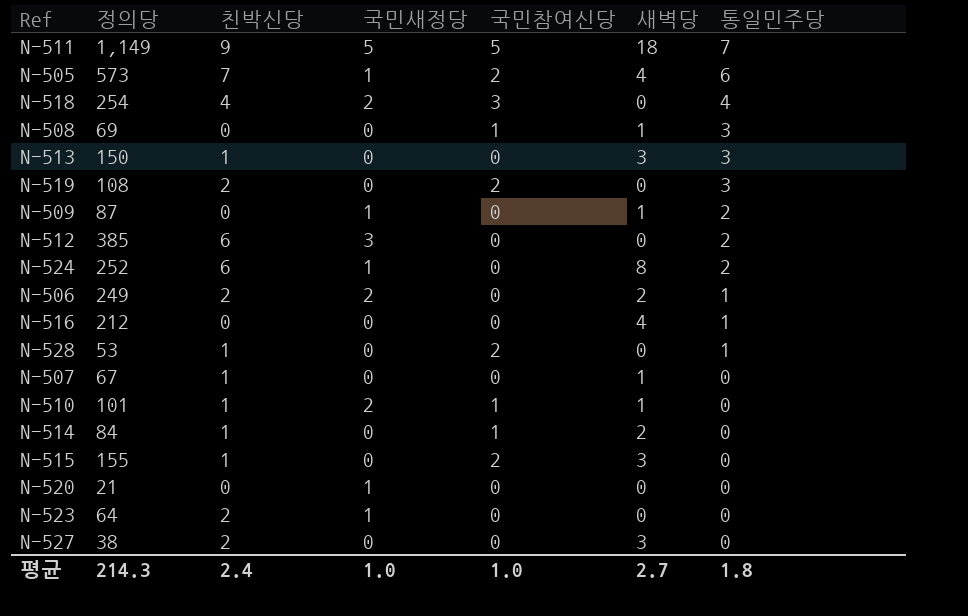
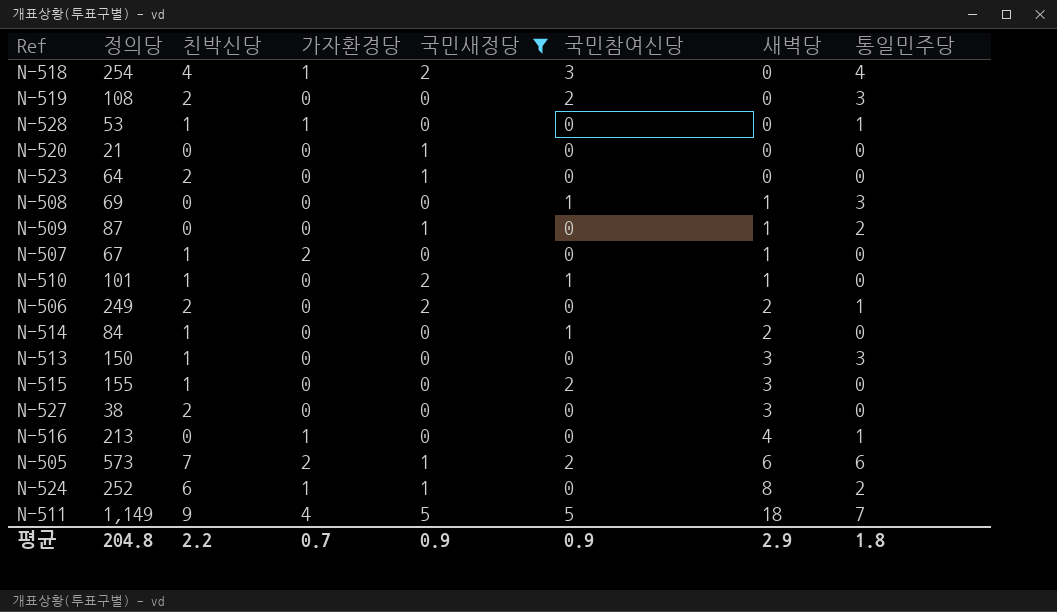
filter: none -> 국민새정당 != 3
row order: 통일민주당 descending -> 새벽당 ascending
column 가자환경당 | position: none -> 4
N-528 | 국민참여신당: 2 -> 0
N-516 | 정의당: 212 -> 213
N-505 | 새벽당: 4 -> 6
평균 | 정의당: 214.3 -> 204.8
평균 | 친박신당: 2.4 -> 2.2
평균 | 국민새정당: 1.0 -> 0.9
평균 | 국민참여신당: 1.0 -> 0.9
평균 | 새벽당: 2.7 -> 2.9

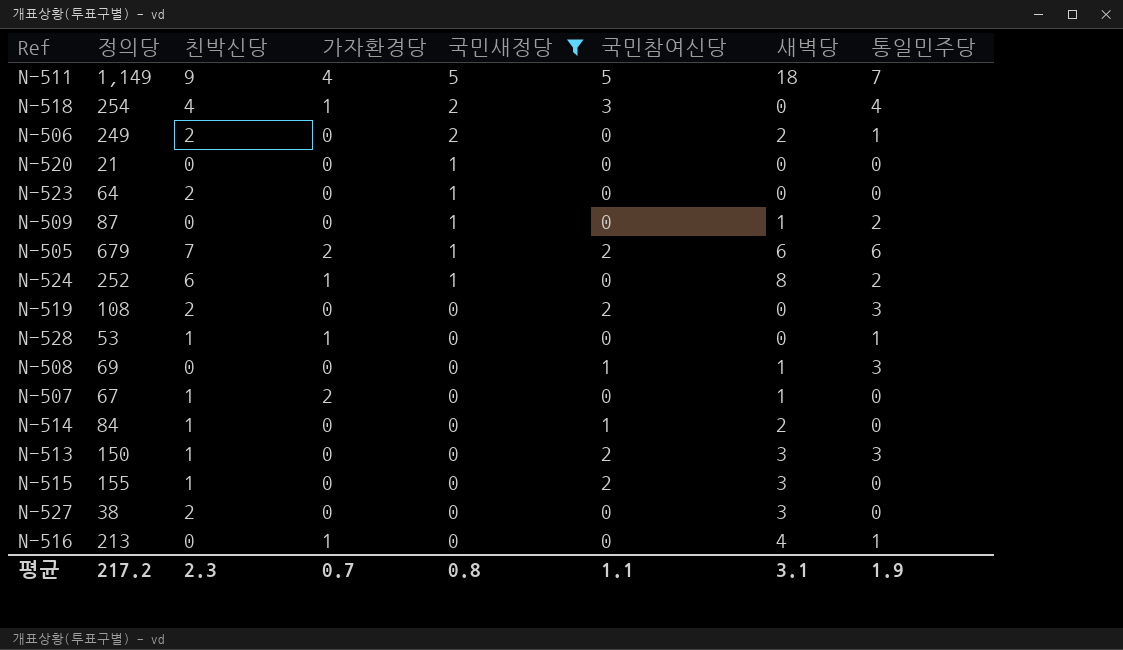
row order: 새벽당 ascending -> 국민새정당 descending
row N-510: 101 | 1 | 0 | 2 | 1 | 1 | 0 -> none
N-505 | 정의당: 573 -> 679
N-513 | 국민참여신당: 0 -> 2
평균 | 정의당: 204.8 -> 217.2
평균 | 친박신당: 2.2 -> 2.3
평균 | 국민새정당: 0.9 -> 0.8
평균 | 국민참여신당: 0.9 -> 1.1
평균 | 새벽당: 2.9 -> 3.1
평균 | 통일민주당: 1.8 -> 1.9

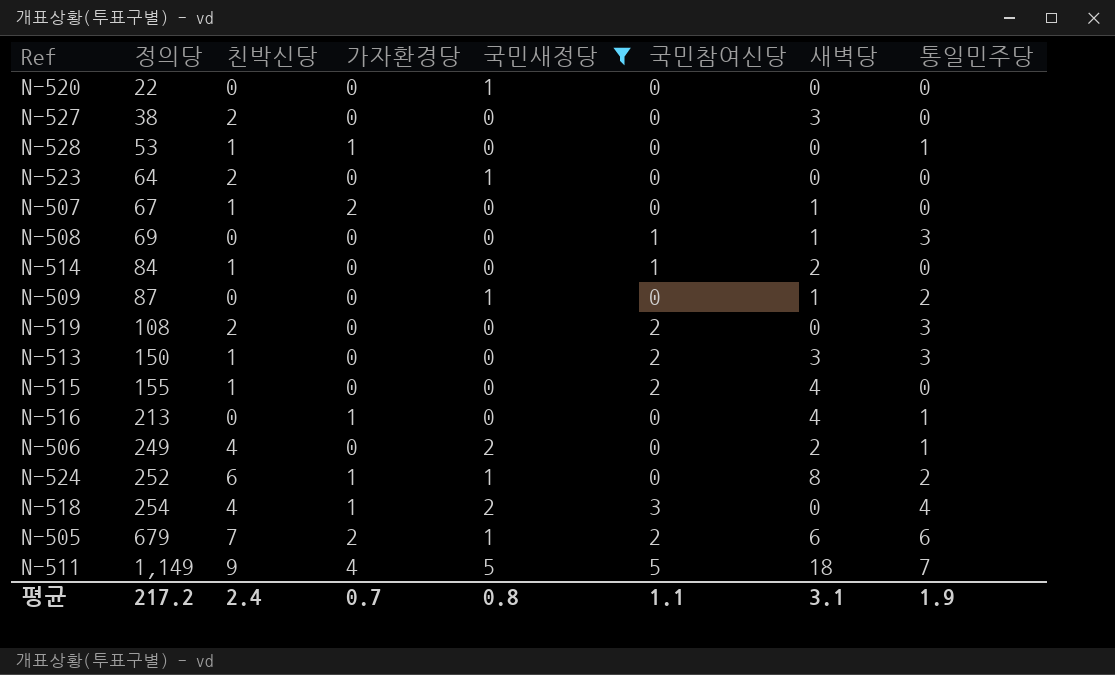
row order: 국민새정당 descending -> 정의당 ascending
N-520 | 정의당: 21 -> 22
N-515 | 새벽당: 3 -> 4
N-506 | 친박신당: 2 -> 4
평균 | 친박신당: 2.3 -> 2.4

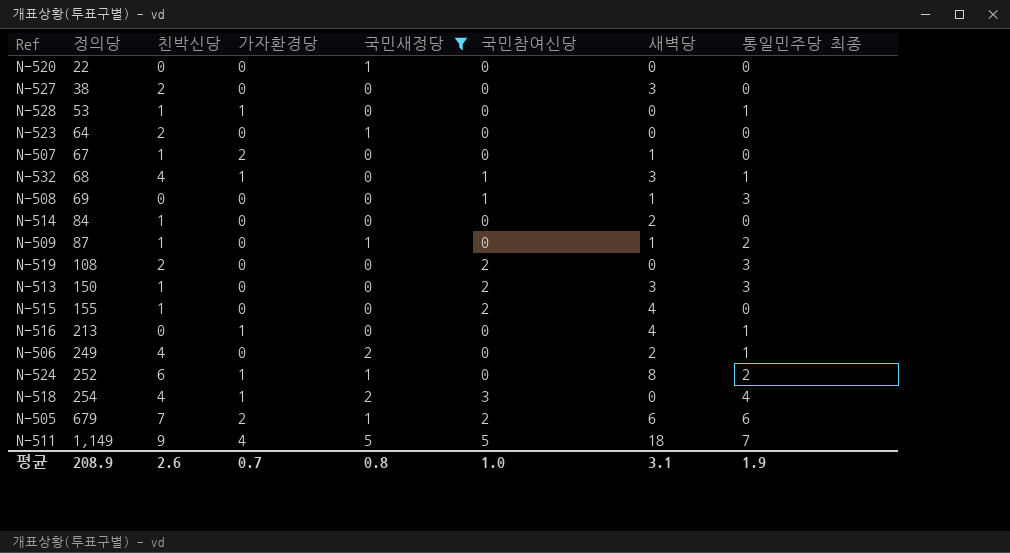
column name: 통일민주당 -> 통일민주당 최종
row N-532: none -> 68 | 4 | 1 | 0 | 1 | 3 | 1
N-514 | 국민참여신당: 1 -> 0
N-509 | 친박신당: 0 -> 1
평균 | 정의당: 217.2 -> 208.9
평균 | 친박신당: 2.4 -> 2.6
평균 | 국민참여신당: 1.1 -> 1.0

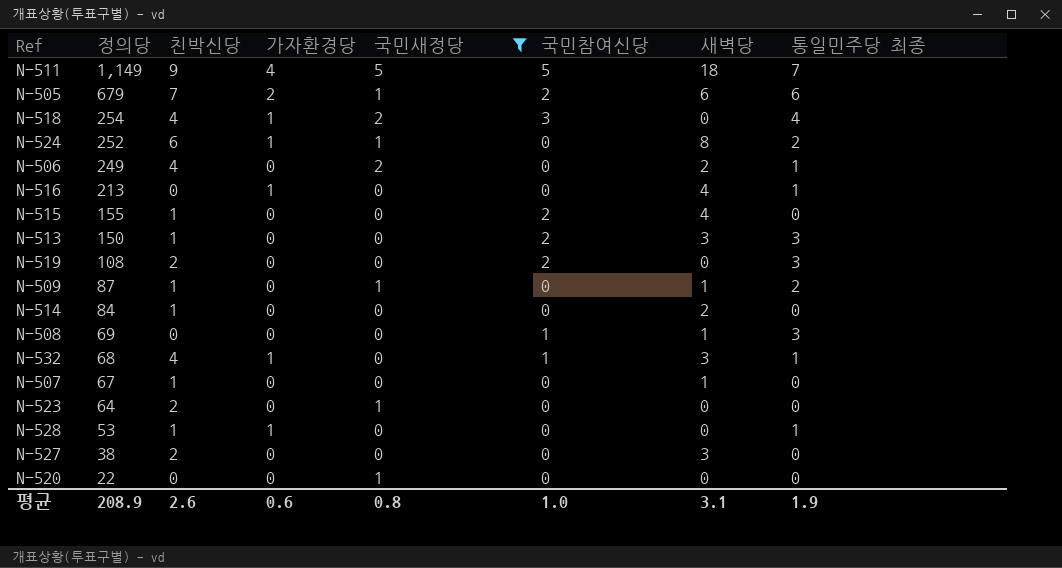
row order: 정의당 ascending -> 정의당 descending
N-507 | 가자환경당: 2 -> 0
평균 | 가자환경당: 0.7 -> 0.6

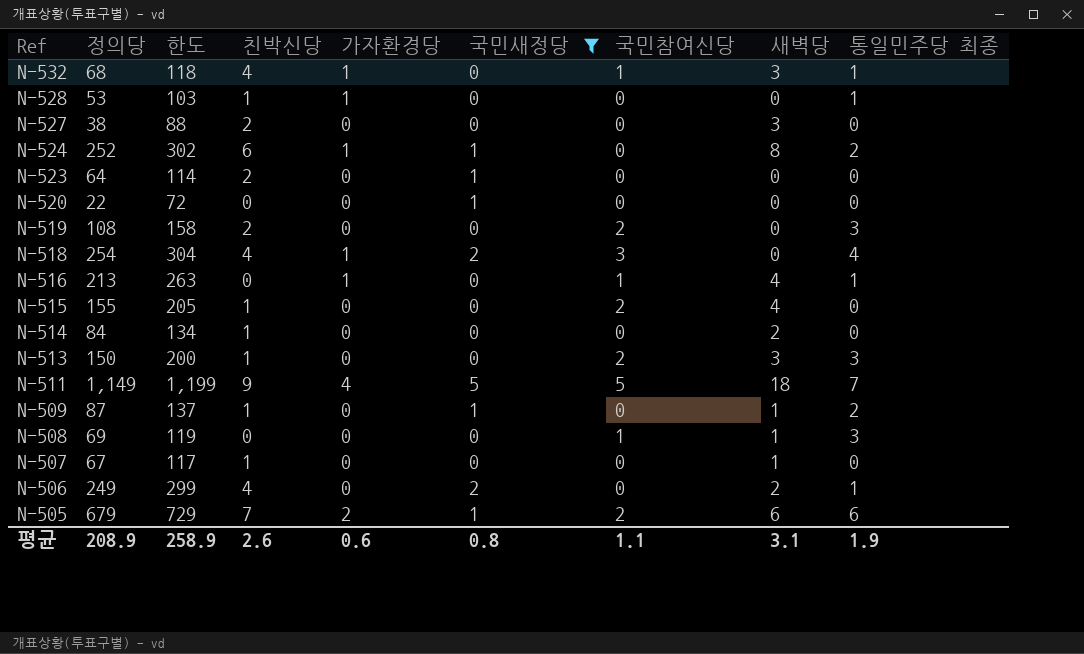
row order: 정의당 descending -> Ref descending
column 한도 | formula: none -> [정의당] + 50
N-516 | 국민참여신당: 0 -> 1
평균 | 국민참여신당: 1.0 -> 1.1

